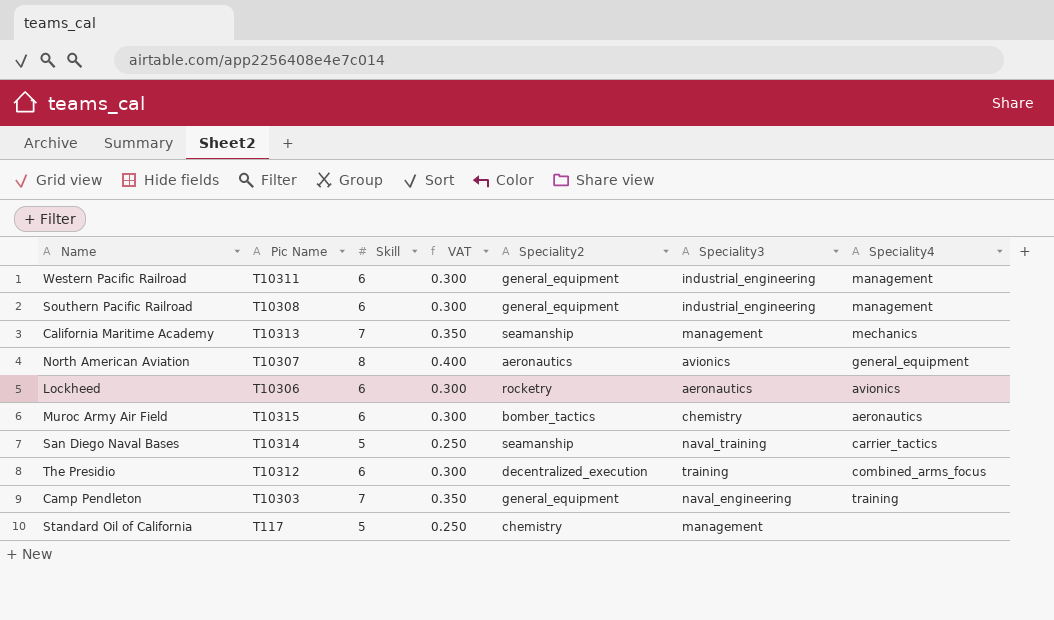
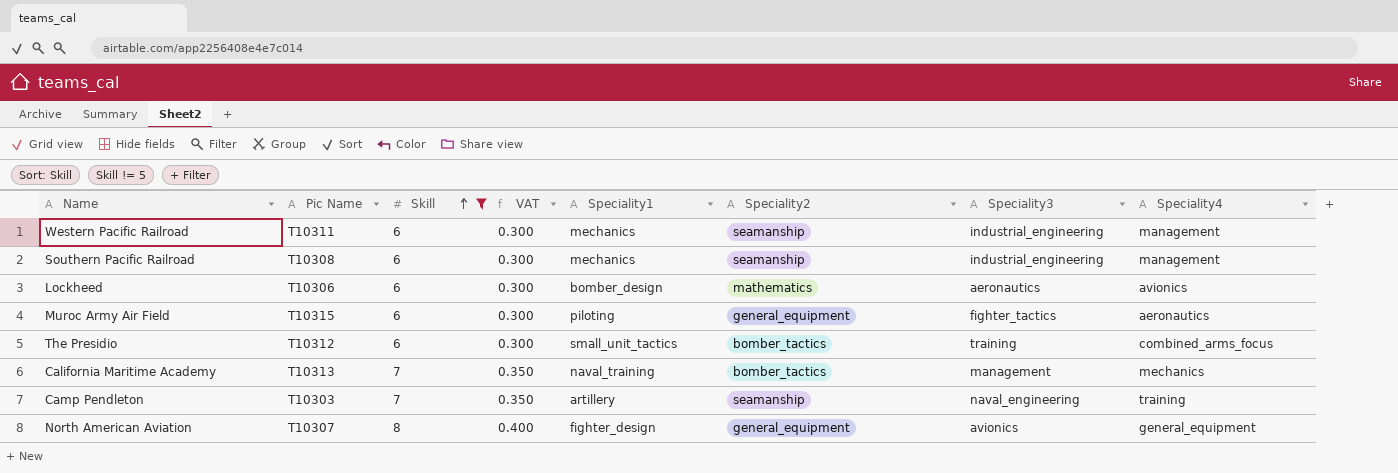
filter: none -> Skill != 5
row order: none -> Skill ascending
column Speciality1 | position: none -> 5
Western Pacific Railroad | Speciality2: general_equipment -> seamanship
Southern Pacific Railroad | Speciality2: general_equipment -> seamanship
Lockheed | Speciality2: rocketry -> mathematics
Muroc Army Air Field | Speciality2: bomber_tactics -> general_equipment
Muroc Army Air Field | Speciality3: chemistry -> fighter_tactics
The Presidio | Speciality2: decentralized_execution -> bomber_tactics
California Maritime Academy | Speciality2: seamanship -> bomber_tactics
Camp Pendleton | Speciality2: general_equipment -> seamanship
North American Aviation | Speciality2: aeronautics -> general_equipment

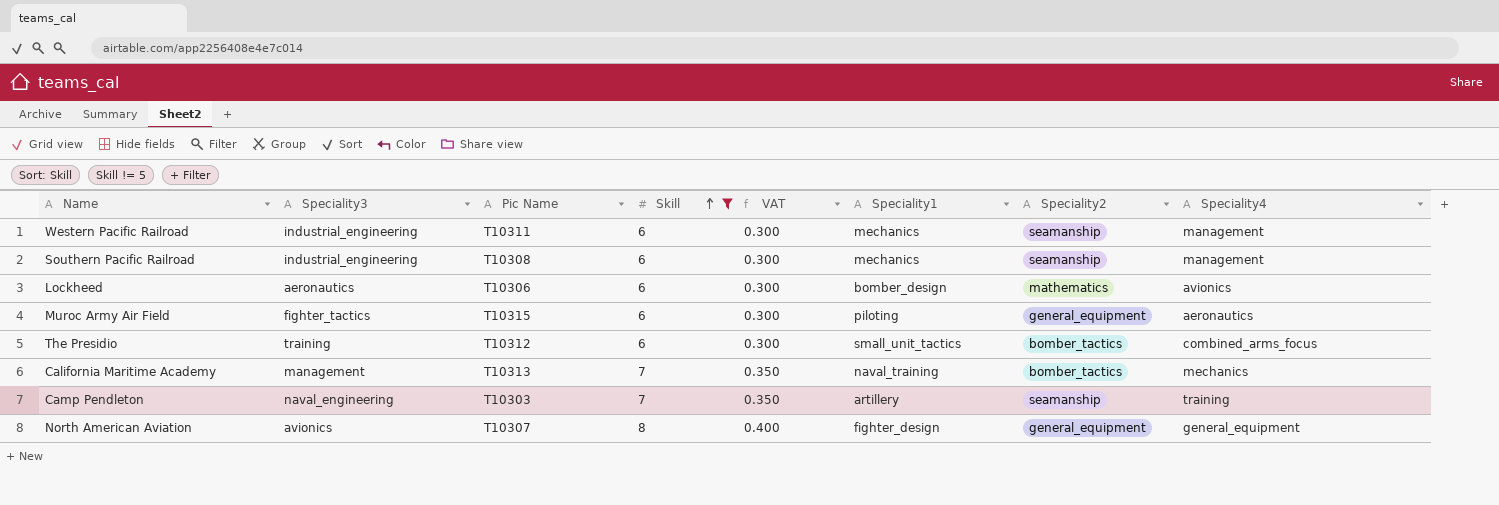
column Speciality3 | position: 7 -> 2

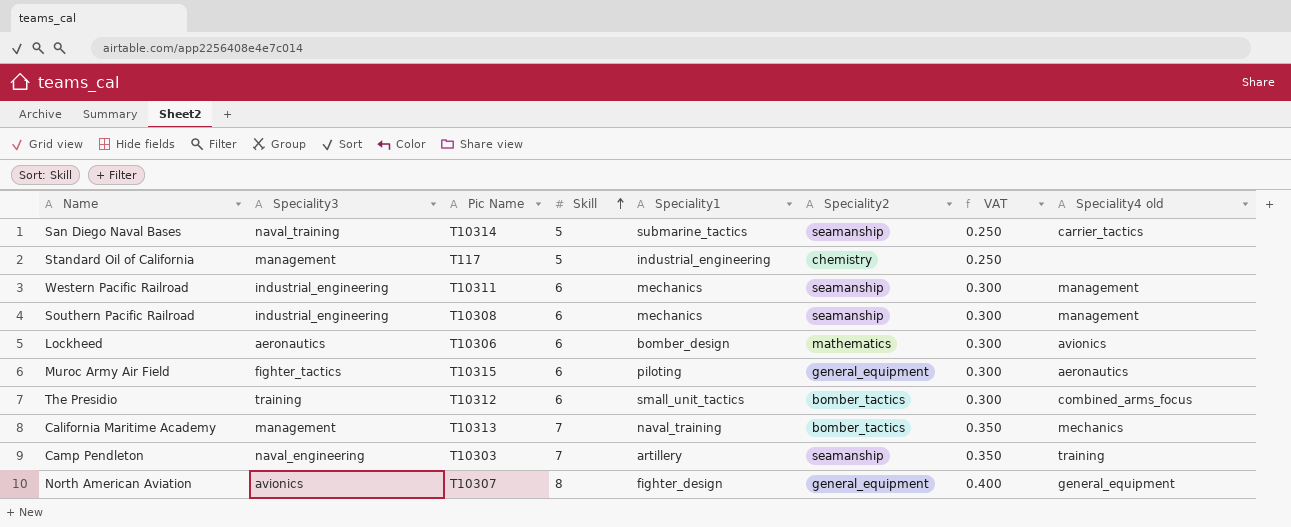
filter: Skill != 5 -> none
column VAT | position: 5 -> 7
column name: Speciality4 -> Speciality4 old

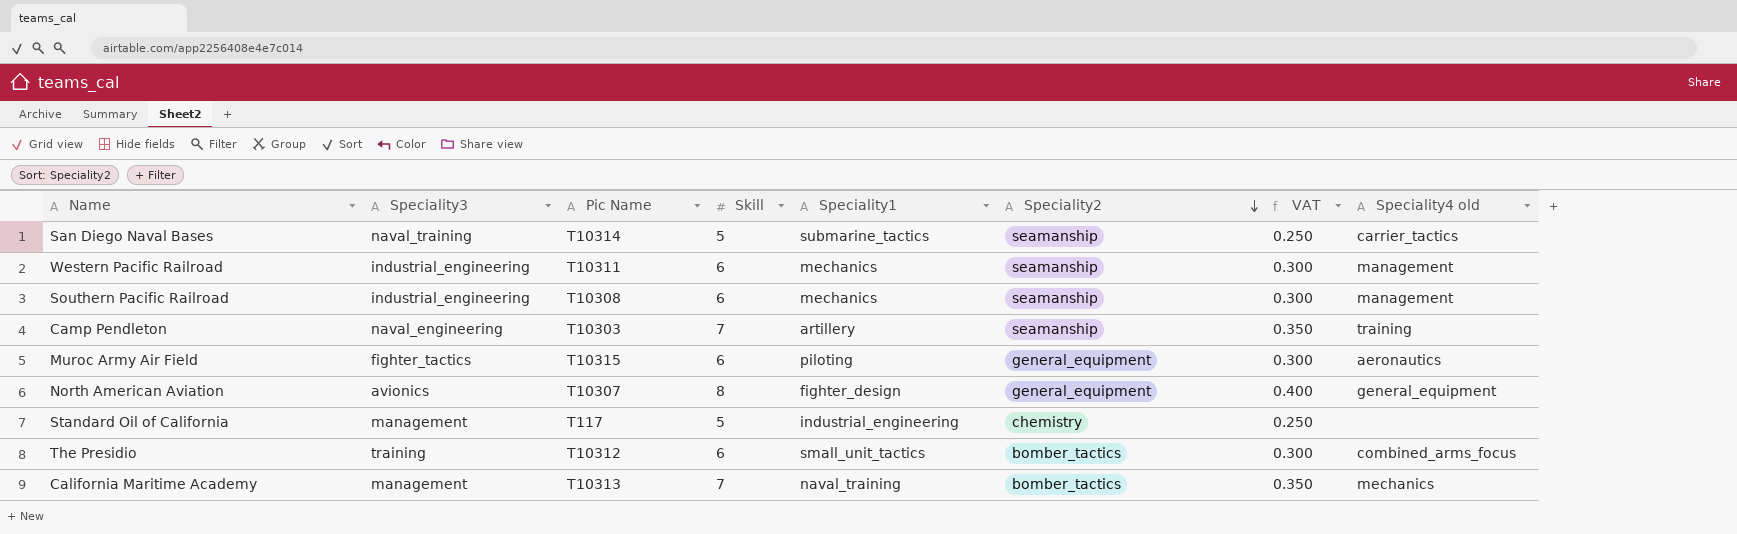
row order: Skill ascending -> Speciality2 descending
row Lockheed: aeronautics | T10306 | 6 | bomber_design | mathematics | 0.300 | avionics -> none

